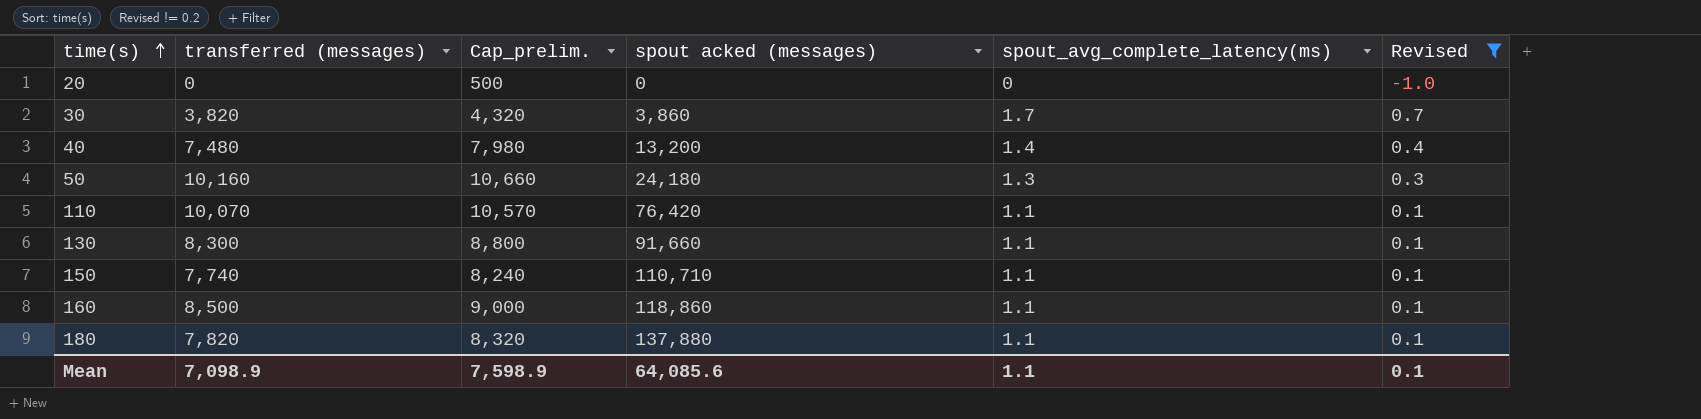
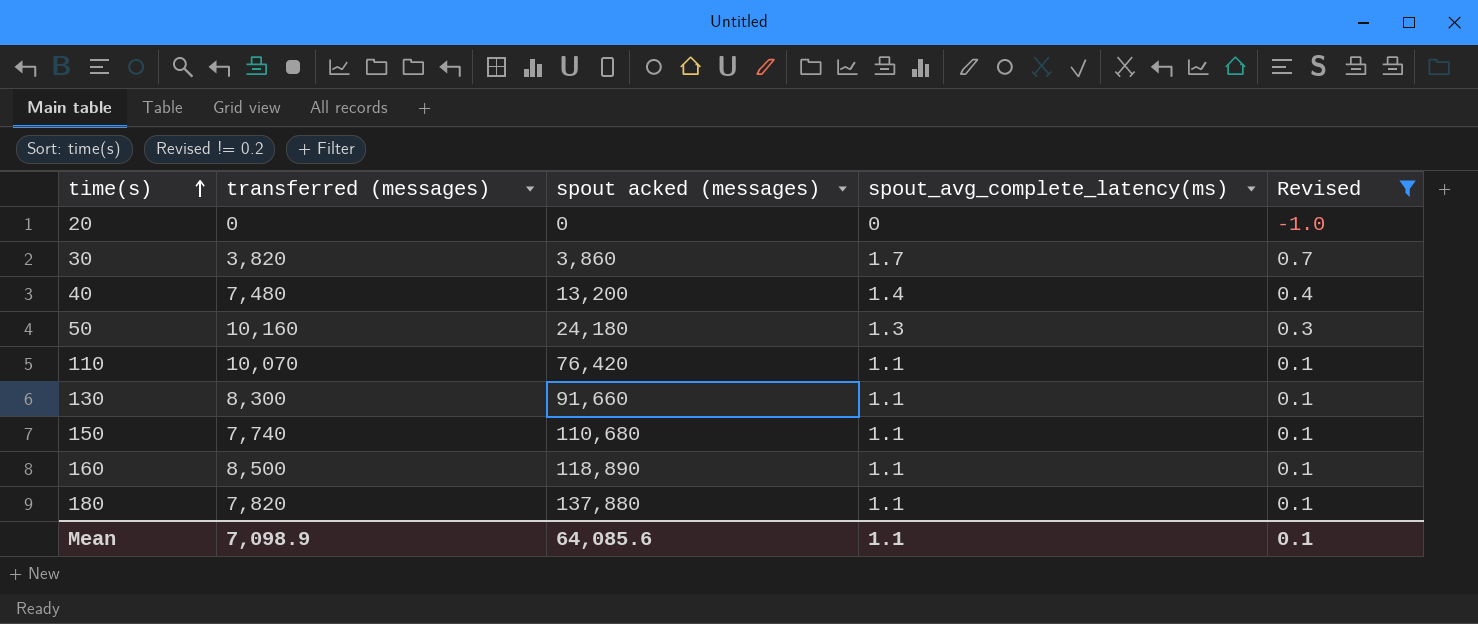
column Cap_prelim. | formula: [transferred (messages)] + 500 -> none
150 | spout acked (messages): 110,710 -> 110,680
160 | spout acked (messages): 118,860 -> 118,890

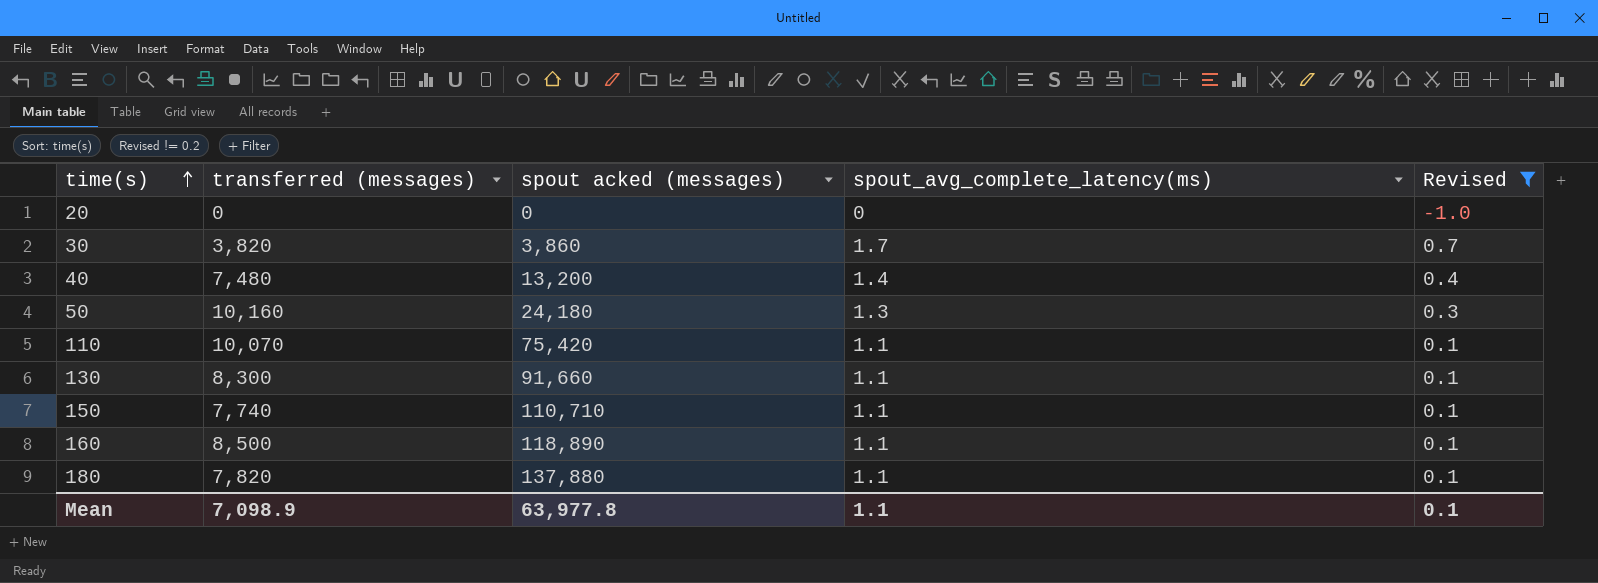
110 | spout acked (messages): 76,420 -> 75,420
150 | spout acked (messages): 110,680 -> 110,710
Mean | spout acked (messages): 64,085.6 -> 63,977.8

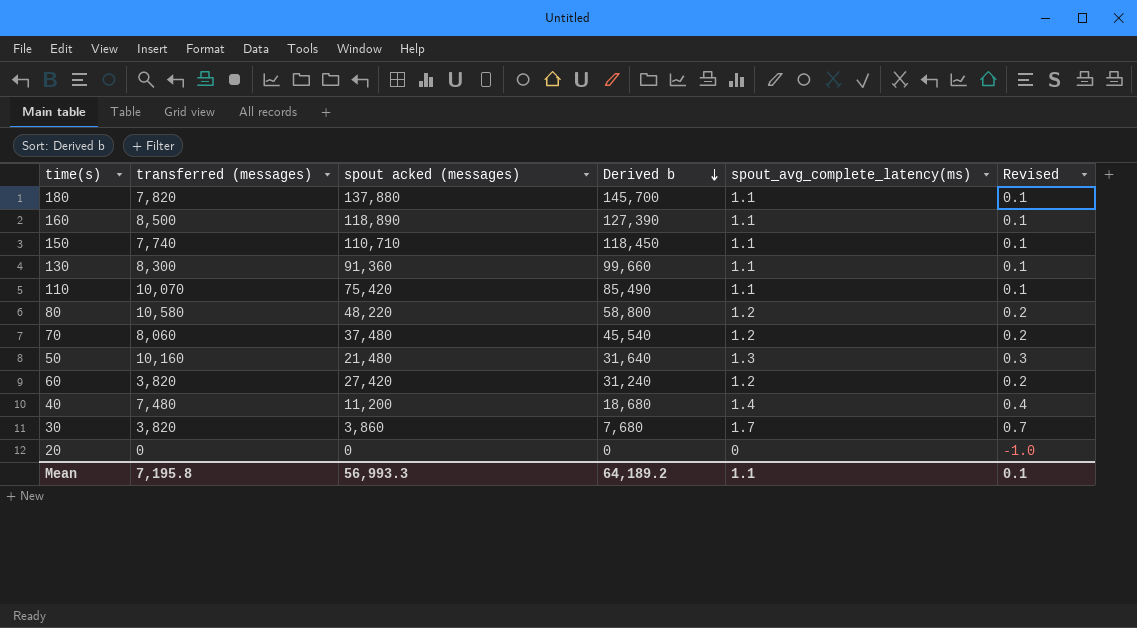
filter: Revised != 0.2 -> none
row order: time(s) ascending -> Derived b descending
column Derived b | formula: none -> [transferred (messages)] + [spout acked (messages)]
130 | spout acked (messages): 91,660 -> 91,360
50 | spout acked (messages): 24,180 -> 21,480
40 | spout acked (messages): 13,200 -> 11,200
Mean | transferred (messages): 7,098.9 -> 7,195.8
Mean | spout acked (messages): 63,977.8 -> 56,993.3

